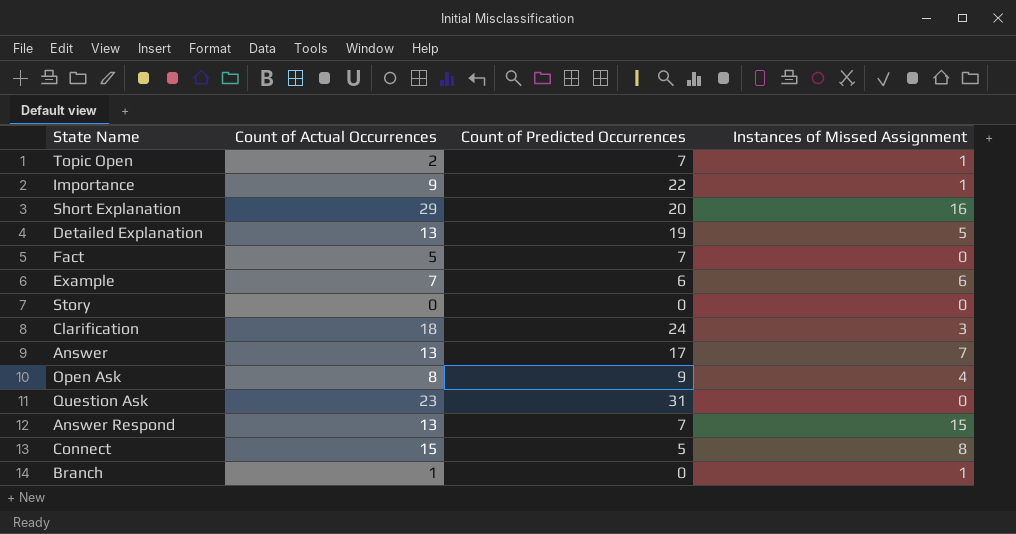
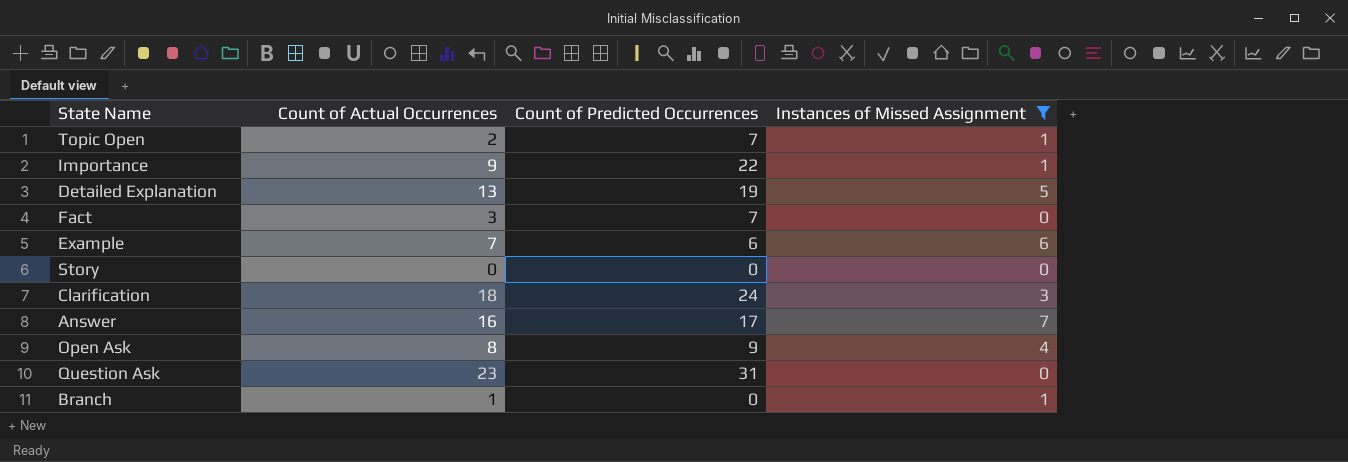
filter: none -> Instances of Missed Assignment <= 7
Fact | Count of Actual Occurrences: 5 -> 3
Answer | Count of Actual Occurrences: 13 -> 16

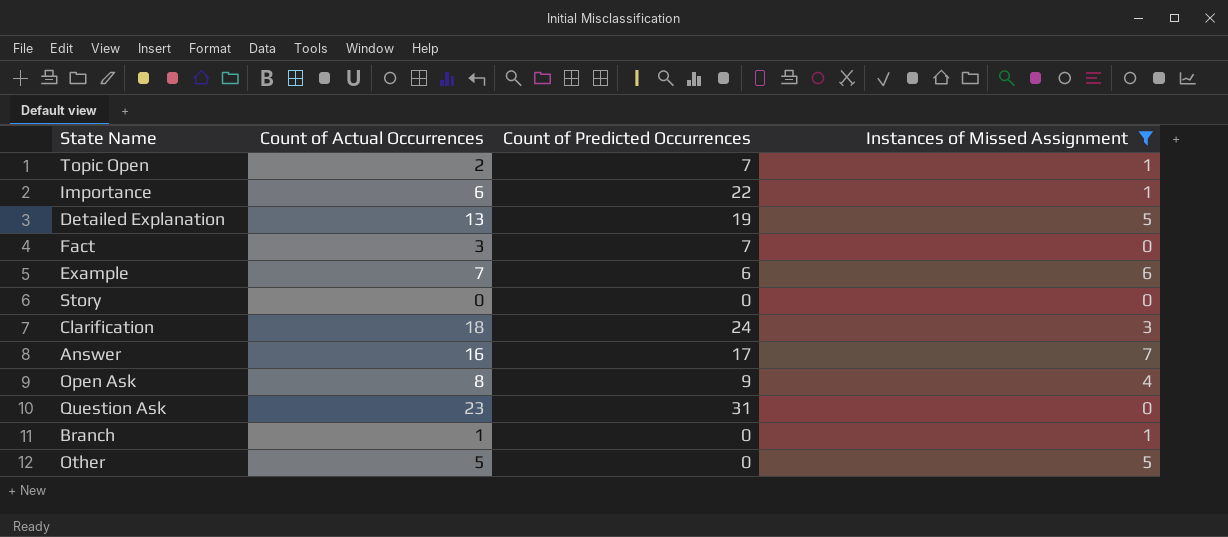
Importance | Count of Actual Occurrences: 9 -> 6
row Other: none -> 5 | 0 | 5

